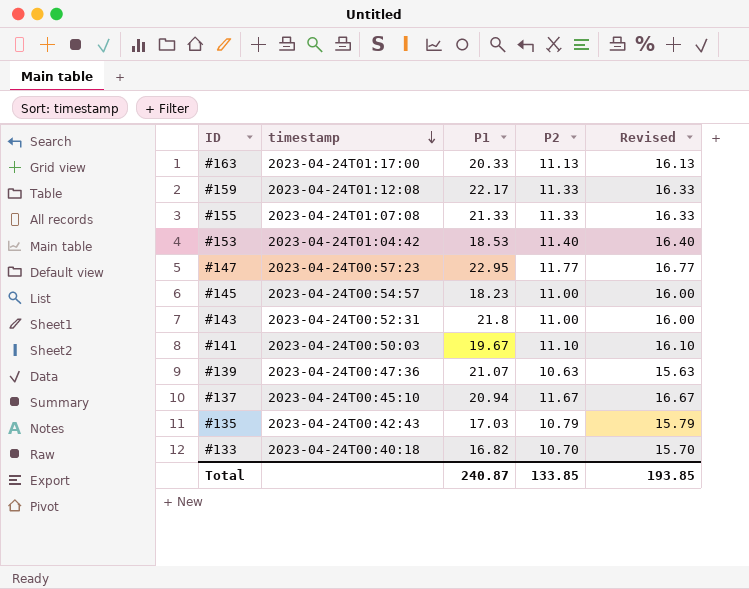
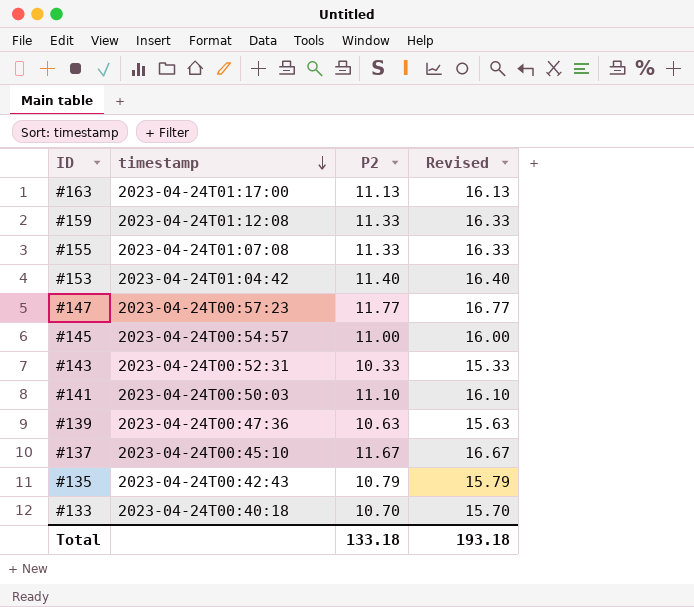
column P1 | position: 3 -> none
#143 | P2: 11.00 -> 10.33
#143 | Revised: 16.00 -> 15.33
Total | P2: 133.85 -> 133.18
Total | Revised: 193.85 -> 193.18

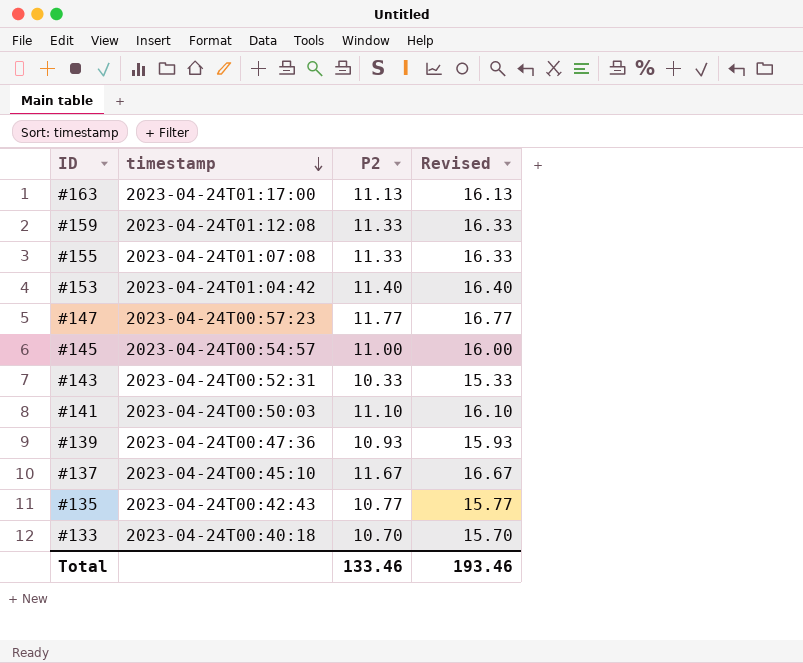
#139 | P2: 10.63 -> 10.93
#139 | Revised: 15.63 -> 15.93
#135 | P2: 10.79 -> 10.77
#135 | Revised: 15.79 -> 15.77
Total | P2: 133.18 -> 133.46
Total | Revised: 193.18 -> 193.46

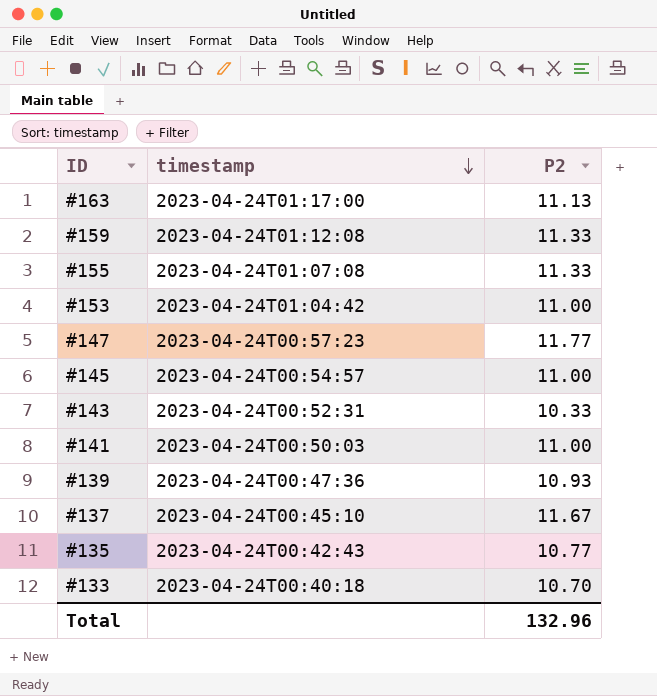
column Revised | formula: [P2] + 5 -> none
#153 | P2: 11.40 -> 11.00
#141 | P2: 11.10 -> 11.00
Total | P2: 133.46 -> 132.96

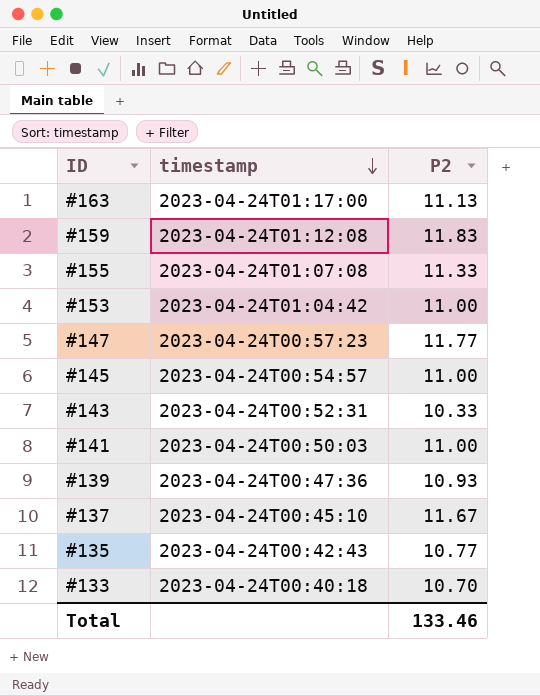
#159 | P2: 11.33 -> 11.83
Total | P2: 132.96 -> 133.46

